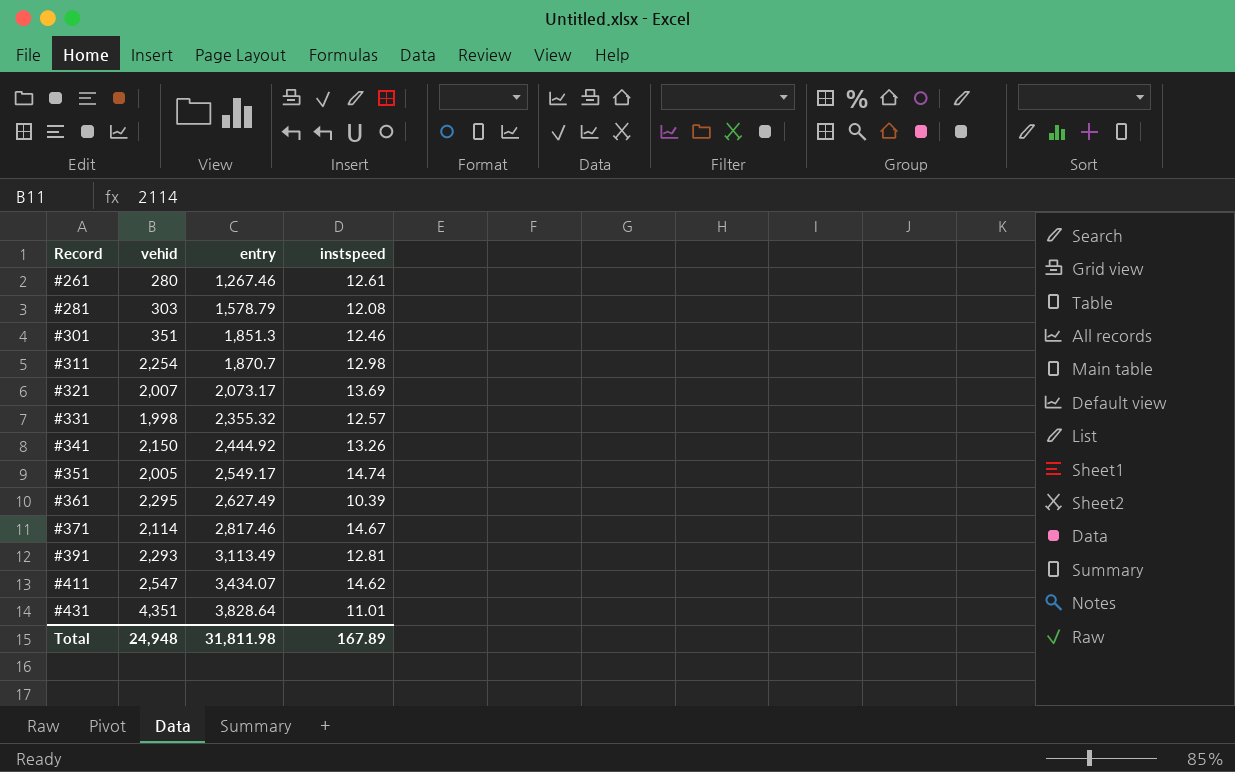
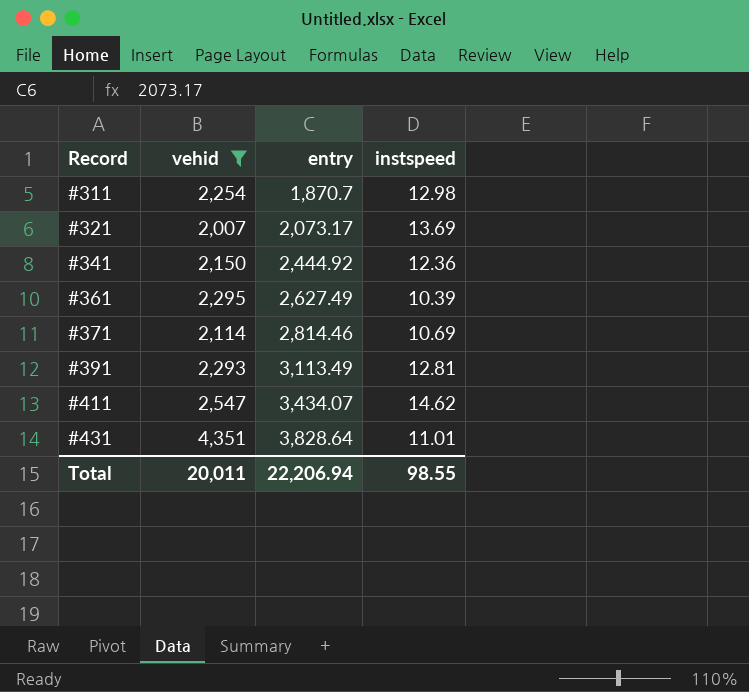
filter: none -> vehid >= 2,007
#341 | instspeed: 13.26 -> 12.36
#371 | entry: 2,817.46 -> 2,814.46
#371 | instspeed: 14.67 -> 10.69
Total | vehid: 24,948 -> 20,011
Total | entry: 31,811.98 -> 22,206.94
Total | instspeed: 167.89 -> 98.55

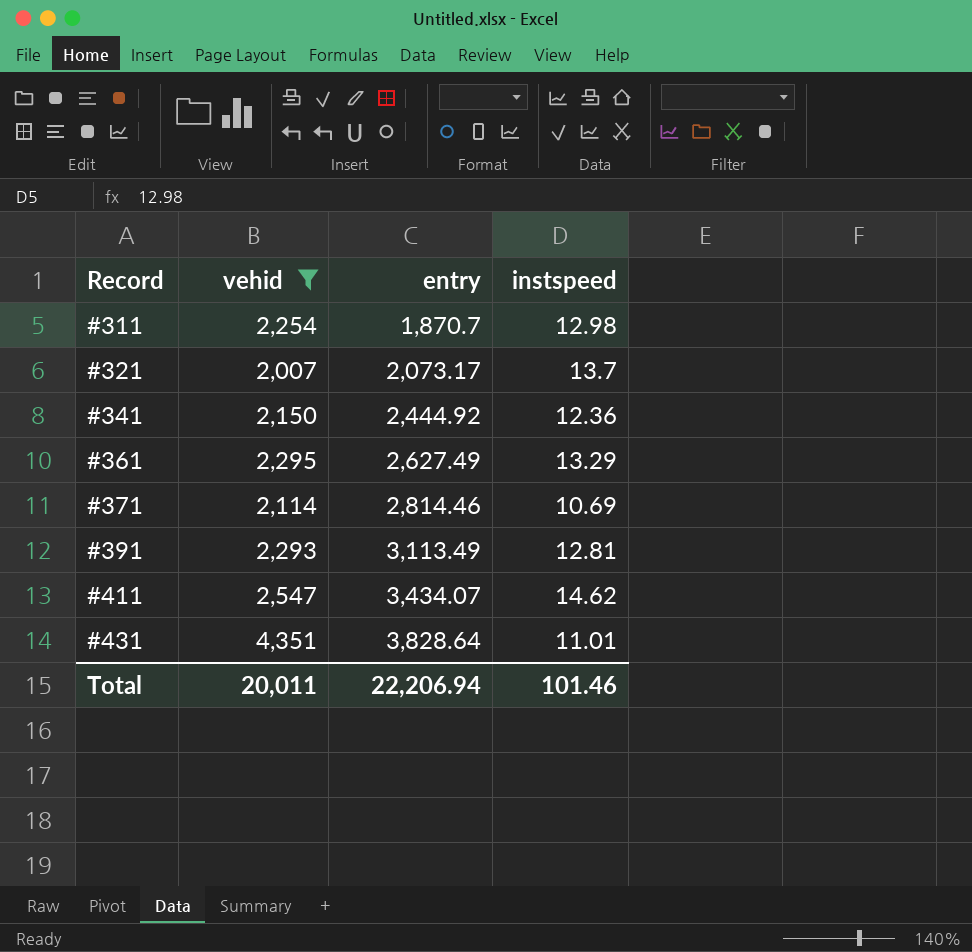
#321 | instspeed: 13.69 -> 13.7
#361 | instspeed: 10.39 -> 13.29
Total | instspeed: 98.55 -> 101.46

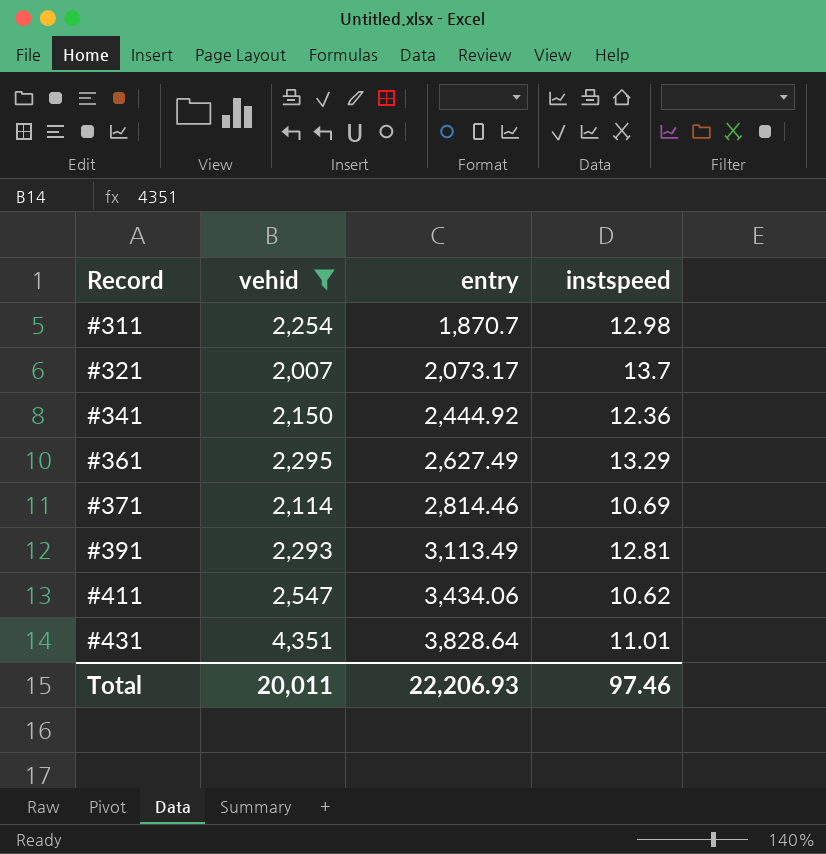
#411 | entry: 3,434.07 -> 3,434.06
#411 | instspeed: 14.62 -> 10.62
Total | entry: 22,206.94 -> 22,206.93
Total | instspeed: 101.46 -> 97.46

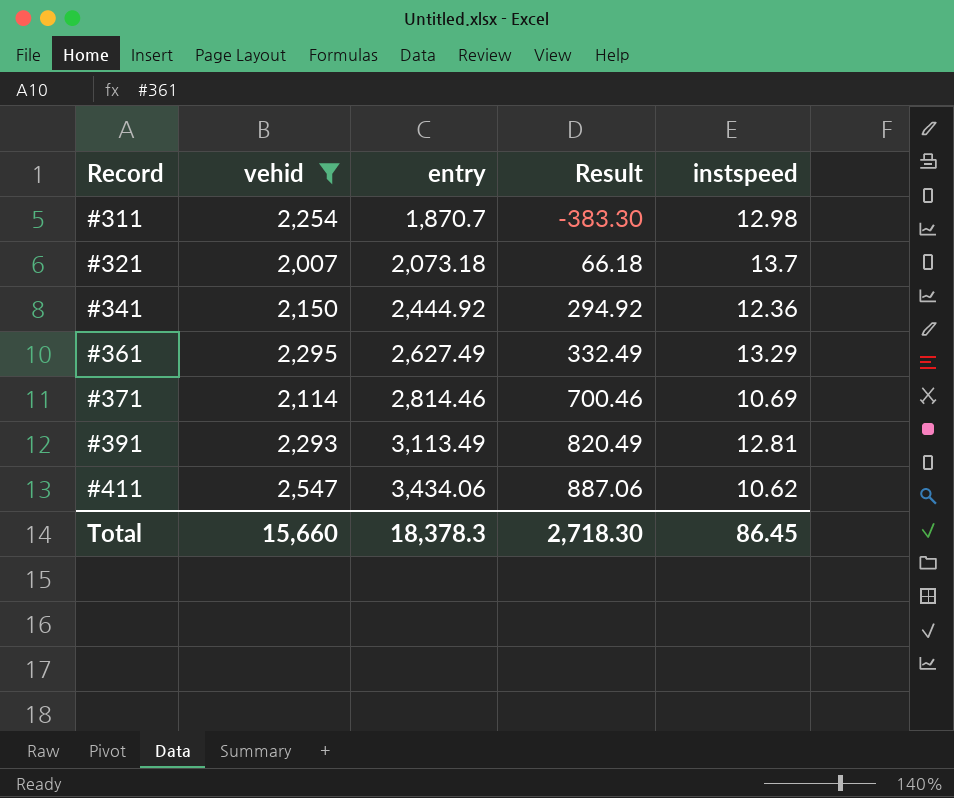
column Result | formula: none -> [entry] - [vehid]
row #431: 4,351 | 3,828.64 | 11.01 -> none
#321 | entry: 2,073.17 -> 2,073.18
Total | vehid: 20,011 -> 15,660
Total | entry: 22,206.93 -> 18,378.3
Total | instspeed: 97.46 -> 86.45

